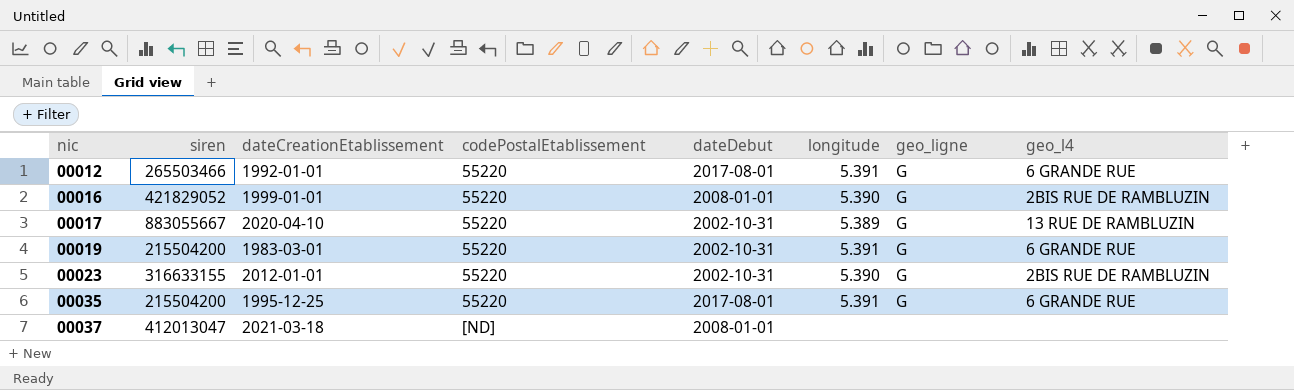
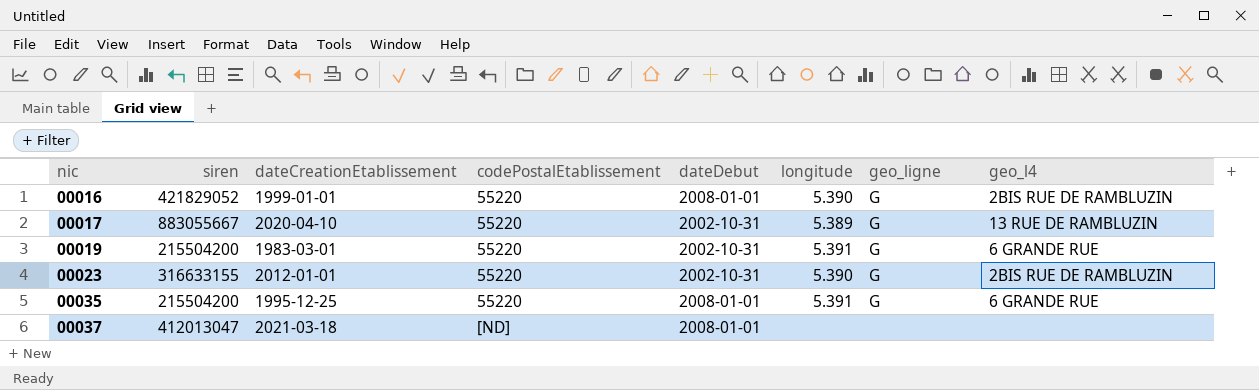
row 00012: 265503466 | 1992-01-01 | 55220 | 2017-08-01 | 5.391 | G | 6 GRANDE RUE -> none
00035 | dateDebut: 2017-08-01 -> 2008-01-01

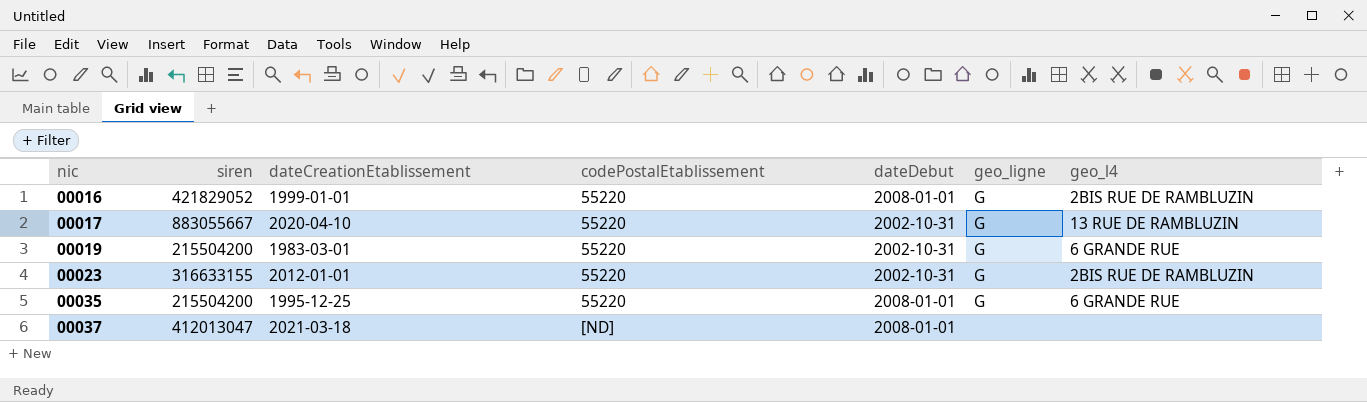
column longitude | position: 6 -> none

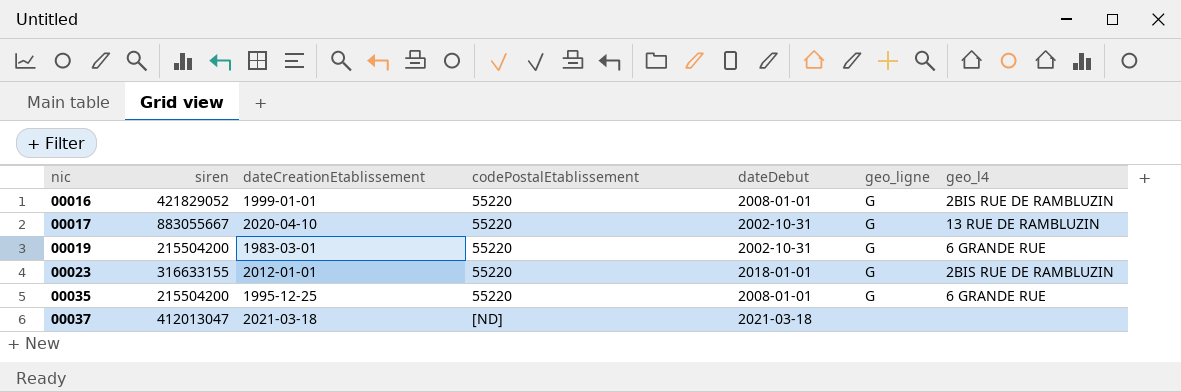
00023 | dateDebut: 2002-10-31 -> 2018-01-01
00037 | dateDebut: 2008-01-01 -> 2021-03-18

